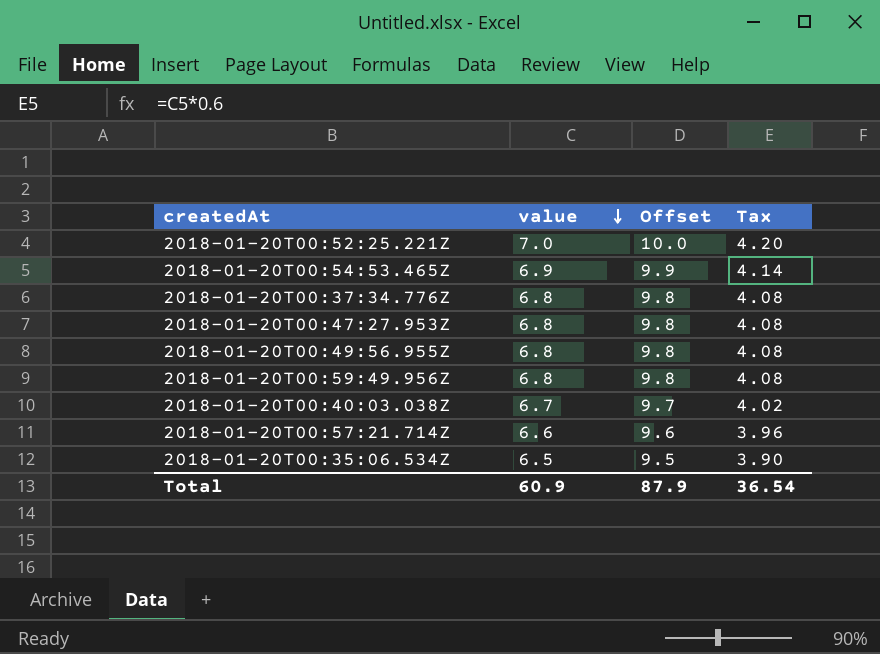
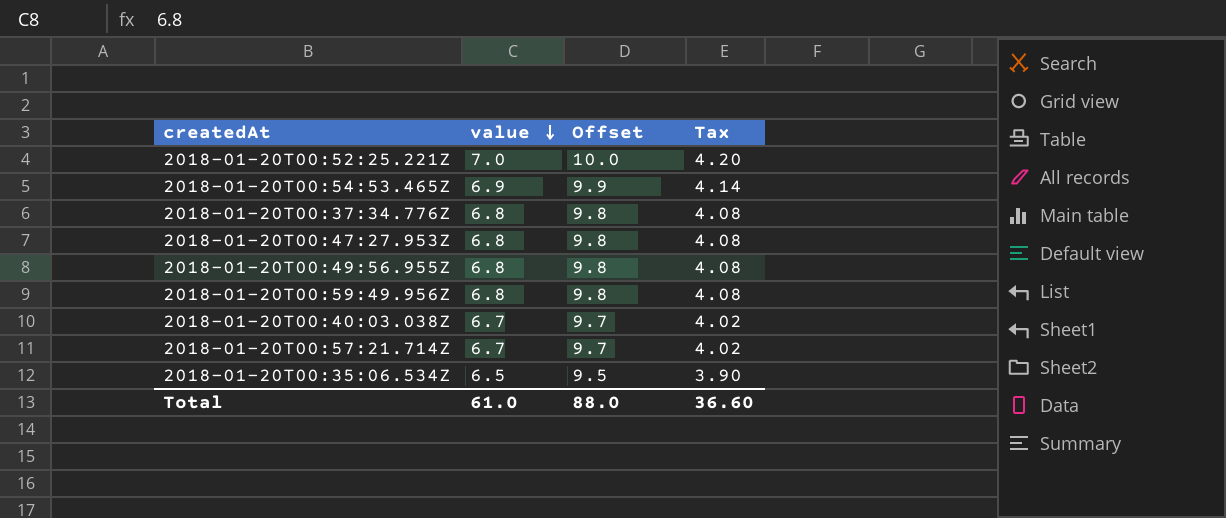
2018-01-20T00:57:21.714Z | value: 6.6 -> 6.7
2018-01-20T00:57:21.714Z | Offset: 9.6 -> 9.7
2018-01-20T00:57:21.714Z | Tax: 3.96 -> 4.02
Total | value: 60.9 -> 61.0
Total | Offset: 87.9 -> 88.0
Total | Tax: 36.54 -> 36.60

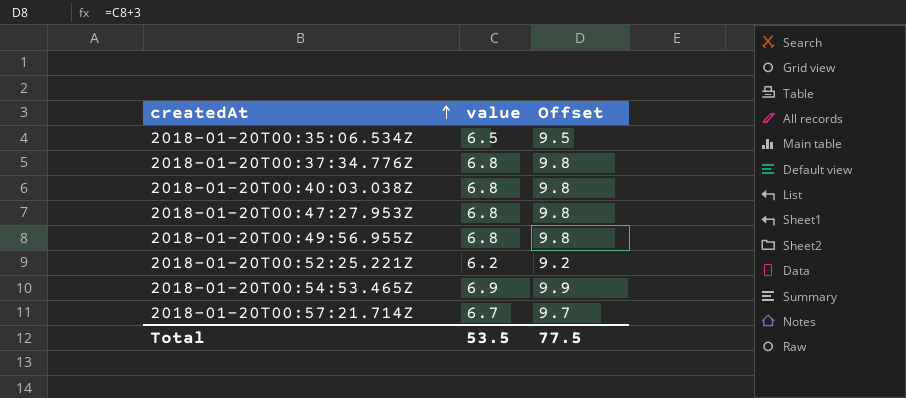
row order: value descending -> createdAt ascending
column Tax | formula: [value] * 0.6 -> none
row 2018-01-20T00:59:49.956Z: 6.8 | 9.8 | 4.08 -> none
2018-01-20T00:40:03.038Z | value: 6.7 -> 6.8
2018-01-20T00:40:03.038Z | Offset: 9.7 -> 9.8
2018-01-20T00:52:25.221Z | value: 7.0 -> 6.2
2018-01-20T00:52:25.221Z | Offset: 10.0 -> 9.2
Total | value: 61.0 -> 53.5
Total | Offset: 88.0 -> 77.5

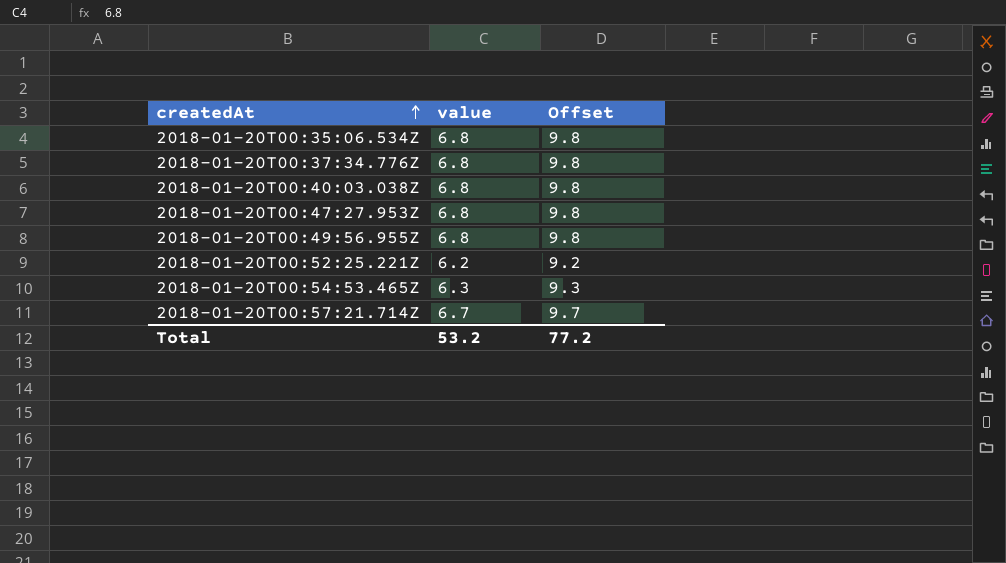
2018-01-20T00:35:06.534Z | value: 6.5 -> 6.8
2018-01-20T00:35:06.534Z | Offset: 9.5 -> 9.8
2018-01-20T00:54:53.465Z | value: 6.9 -> 6.3
2018-01-20T00:54:53.465Z | Offset: 9.9 -> 9.3
Total | value: 53.5 -> 53.2
Total | Offset: 77.5 -> 77.2

